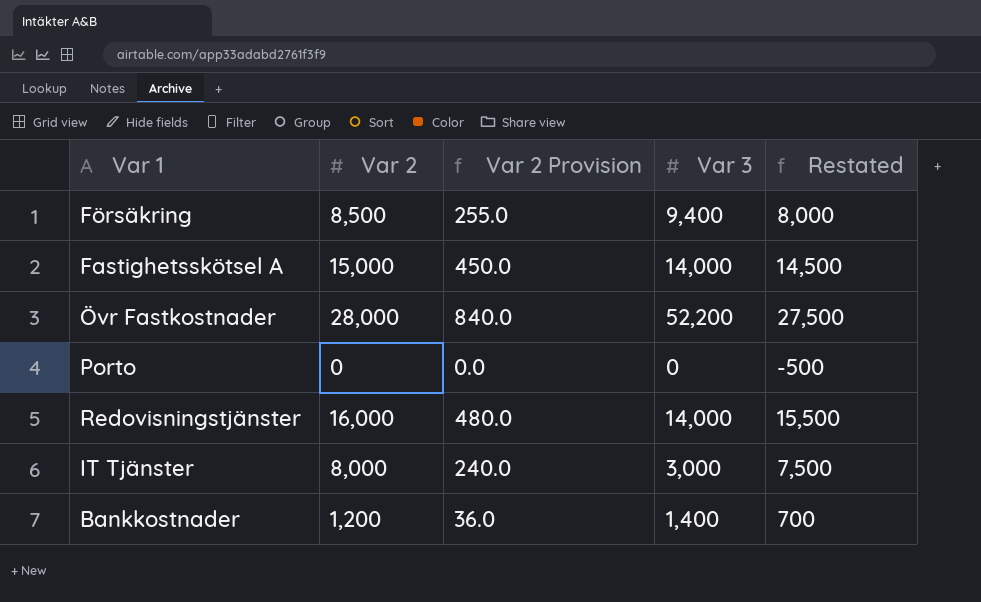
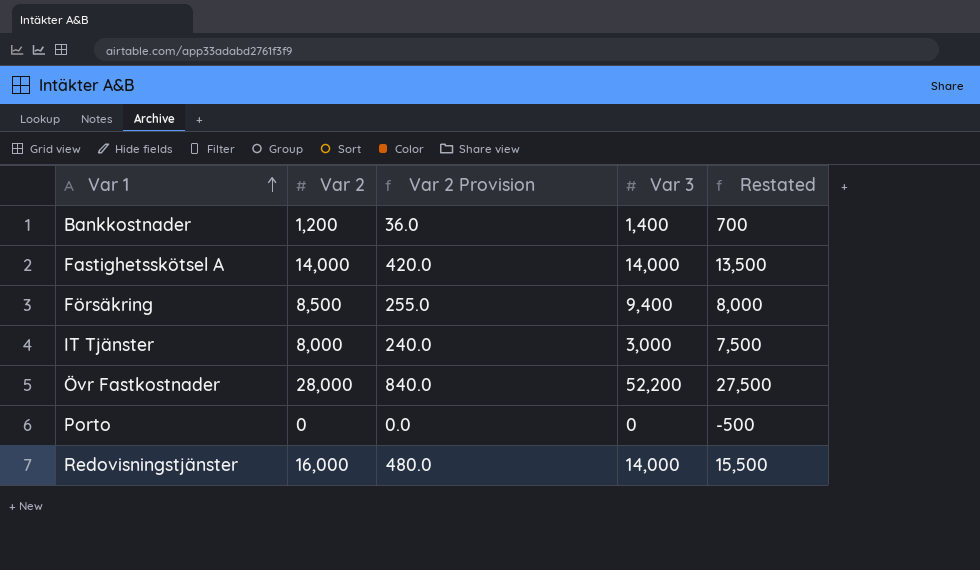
row order: none -> Var 1 ascending
Fastighetsskötsel A | Var 2: 15,000 -> 14,000
Fastighetsskötsel A | Var 2 Provision: 450.0 -> 420.0
Fastighetsskötsel A | Restated: 14,500 -> 13,500

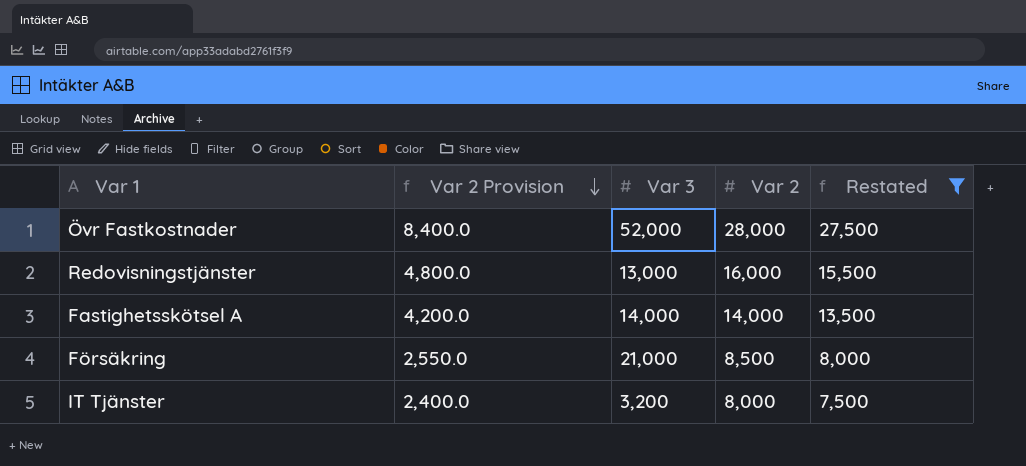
filter: none -> Restated >= 7,500
row order: Var 1 ascending -> Var 2 Provision descending
column Var 2 Provision | formula: [Var 2] * 0.03 -> [Var 2] * 0.3
column Var 2 | position: 2 -> 4
Övr Fastkostnader | Var 3: 52,200 -> 52,000
Redovisningstjänster | Var 3: 14,000 -> 13,000
Försäkring | Var 3: 9,400 -> 21,000
IT Tjänster | Var 3: 3,000 -> 3,200

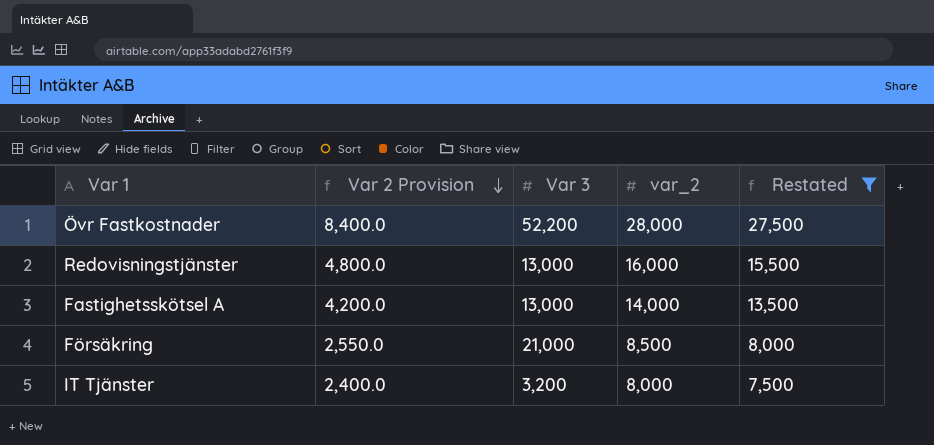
column name: Var 2 -> var_2
Övr Fastkostnader | Var 3: 52,000 -> 52,200
Fastighetsskötsel A | Var 3: 14,000 -> 13,000

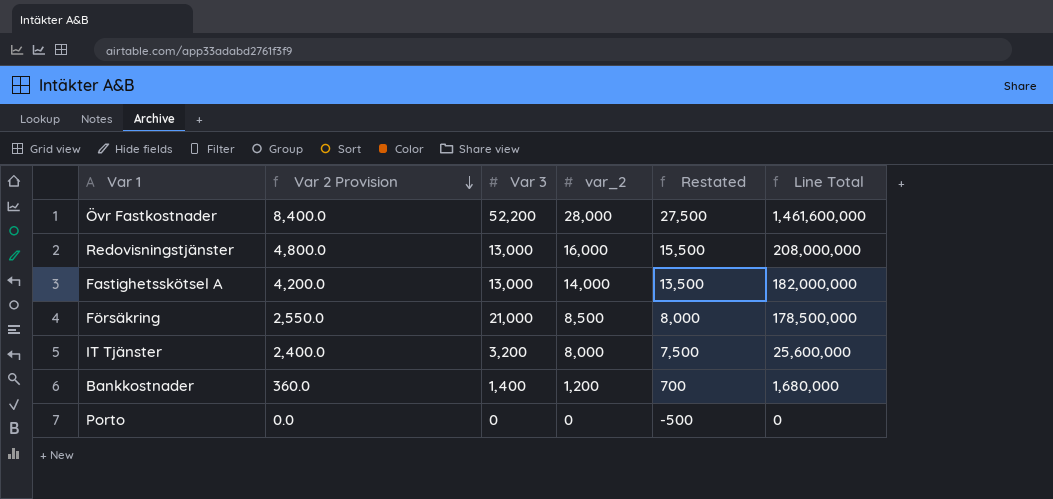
filter: Restated >= 7,500 -> none
column Line Total | formula: none -> [Var 3] * [var_2]

